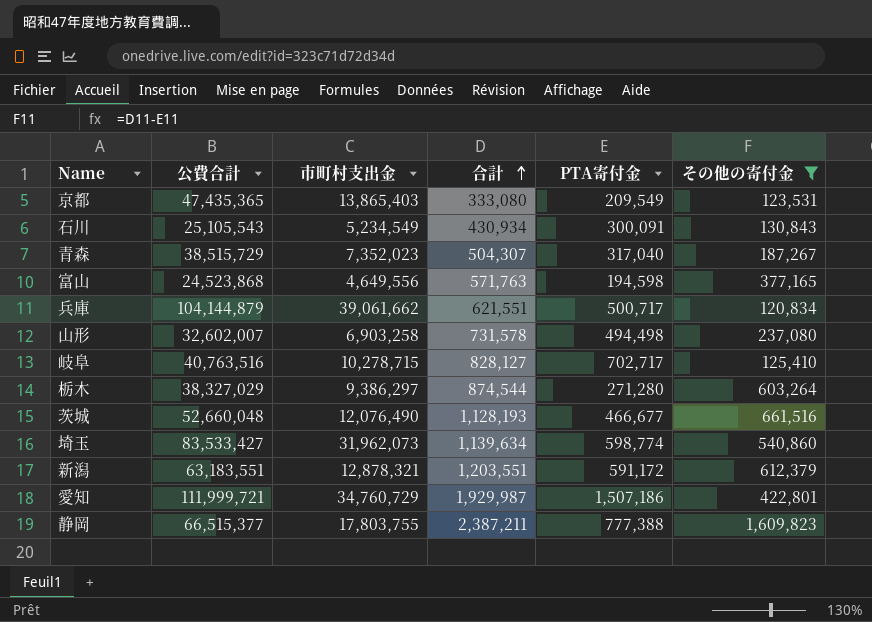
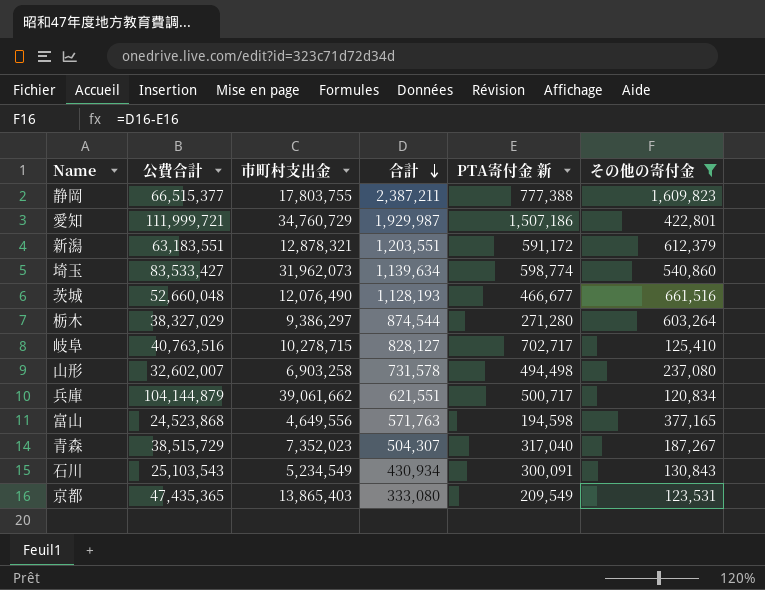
row order: 合計 ascending -> 合計 descending
column name: PTA寄付金 -> PTA寄付金 新
石川 | 公費合計: 25,105,543 -> 25,103,543

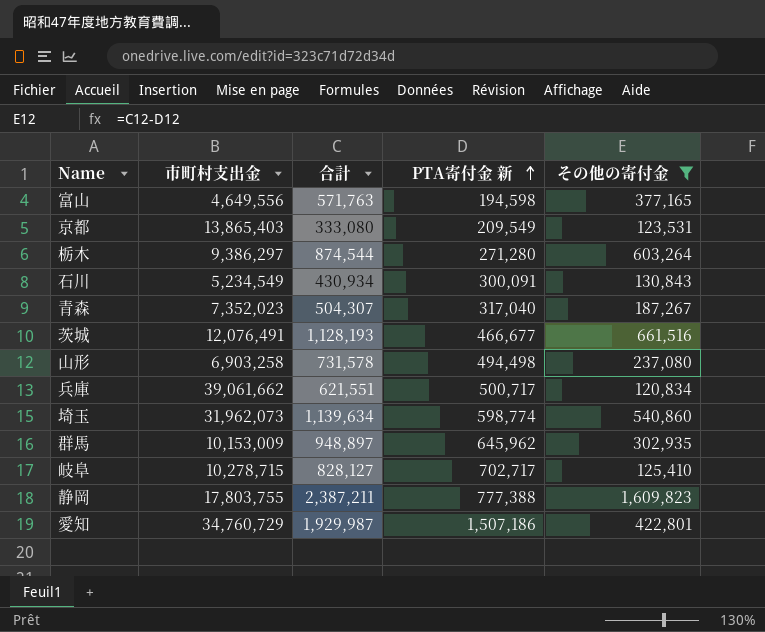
row order: 合計 descending -> PTA寄付金 新 ascending
column 公費合計 | position: 2 -> none
row 新潟: 63,183,551 | 12,878,321 | 1,203,551 | 591,172 | 612,379 -> none
茨城 | 市町村支出金: 12,076,490 -> 12,076,491
row 群馬: none -> 10,153,009 | 948,897 | 645,962 | 302,935

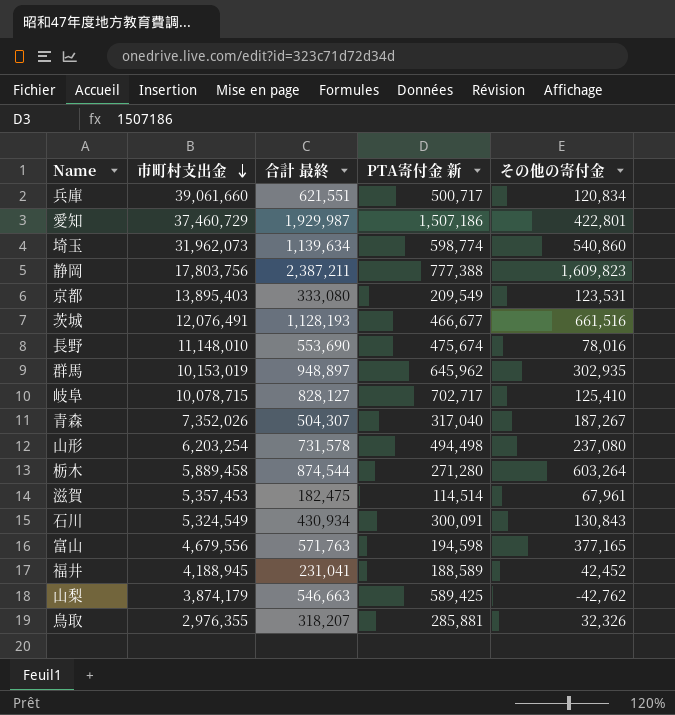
filter: その他の寄付金 >= 120,834 -> none
row order: PTA寄付金 新 ascending -> 市町村支出金 descending
column name: 合計 -> 合計 最終
兵庫 | 市町村支出金: 39,061,662 -> 39,061,660
愛知 | 市町村支出金: 34,760,729 -> 37,460,729
静岡 | 市町村支出金: 17,803,755 -> 17,803,756
京都 | 市町村支出金: 13,865,403 -> 13,895,403
群馬 | 市町村支出金: 10,153,009 -> 10,153,019
岐阜 | 市町村支出金: 10,278,715 -> 10,078,715
青森 | 市町村支出金: 7,352,023 -> 7,352,026
山形 | 市町村支出金: 6,903,258 -> 6,203,254
栃木 | 市町村支出金: 9,386,297 -> 5,889,458
石川 | 市町村支出金: 5,234,549 -> 5,324,549
富山 | 市町村支出金: 4,649,556 -> 4,679,556

